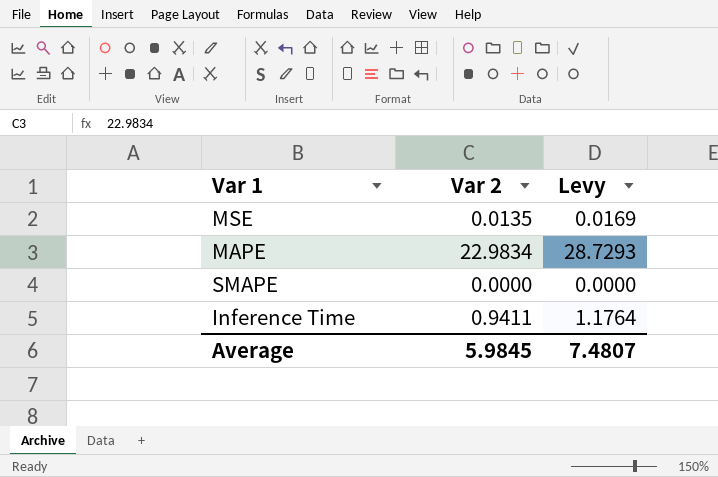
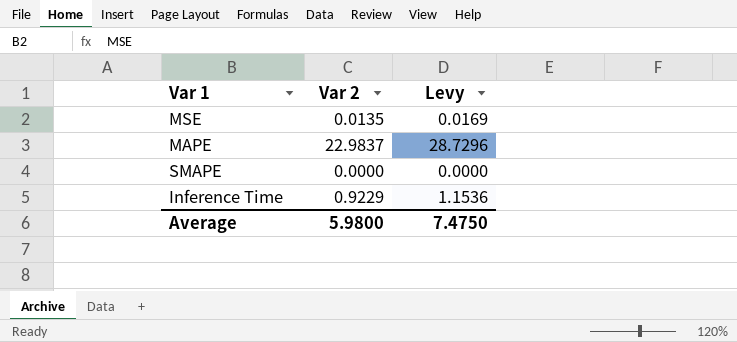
MAPE | Var 2: 22.9834 -> 22.9837
MAPE | Levy: 28.7293 -> 28.7296
Inference Time | Var 2: 0.9411 -> 0.9229
Inference Time | Levy: 1.1764 -> 1.1536
Average | Var 2: 5.9845 -> 5.9800
Average | Levy: 7.4807 -> 7.4750

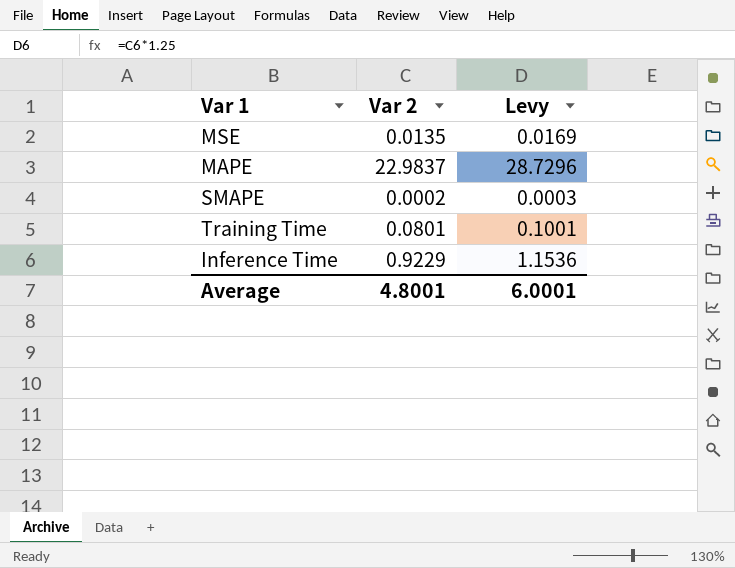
SMAPE | Var 2: 0.0000 -> 0.0002
SMAPE | Levy: 0.0000 -> 0.0003
row Training Time: none -> 0.0801 | 0.1001
Average | Var 2: 5.9800 -> 4.8001
Average | Levy: 7.4750 -> 6.0001

